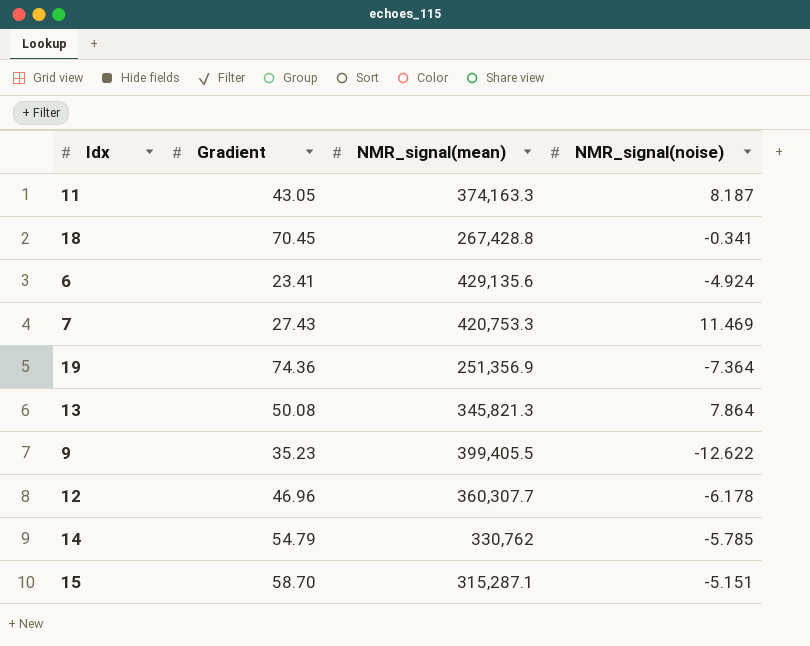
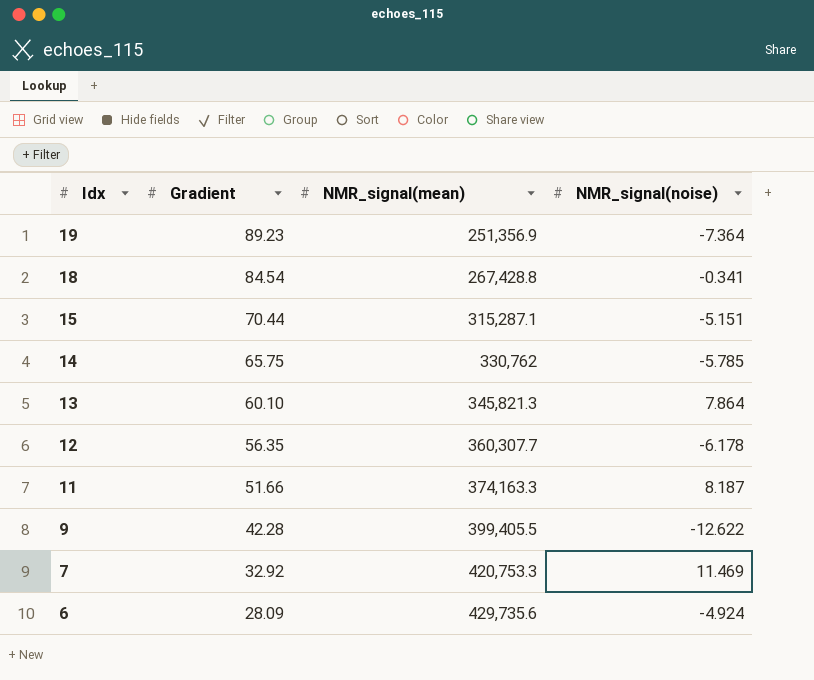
row order: none -> Idx descending
19 | Gradient: 74.36 -> 89.23
18 | Gradient: 70.45 -> 84.54
15 | Gradient: 58.70 -> 70.44
14 | Gradient: 54.79 -> 65.75
13 | Gradient: 50.08 -> 60.10
12 | Gradient: 46.96 -> 56.35
11 | Gradient: 43.05 -> 51.66
9 | Gradient: 35.23 -> 42.28
7 | Gradient: 27.43 -> 32.92
6 | Gradient: 23.41 -> 28.09
6 | NMR_signal(mean): 429,135.6 -> 429,735.6

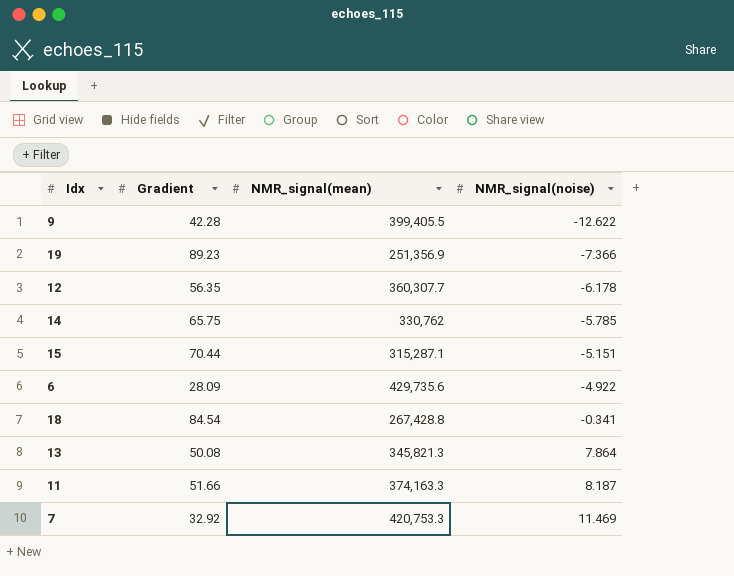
row order: Idx descending -> NMR_signal(noise) ascending
19 | NMR_signal(noise): -7.364 -> -7.366
6 | NMR_signal(noise): -4.924 -> -4.922
13 | Gradient: 60.10 -> 50.08

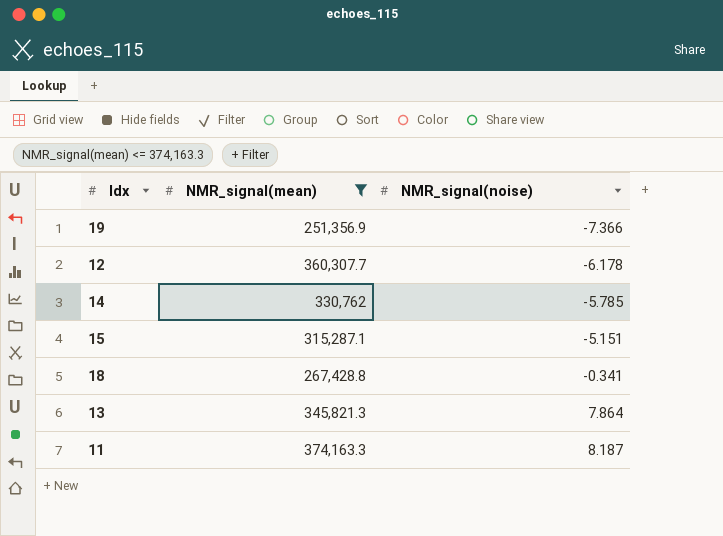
filter: none -> NMR_signal(mean) <= 374,163.3
column Gradient | position: 2 -> none

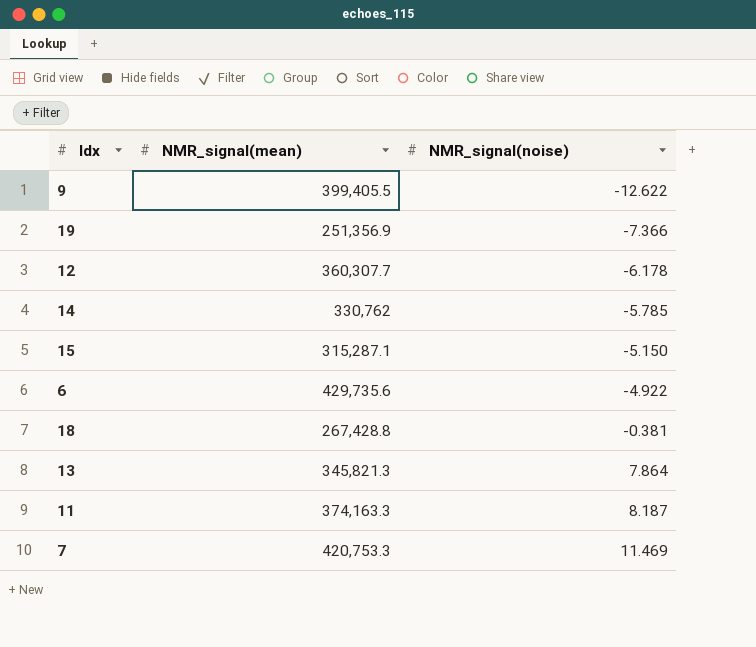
filter: NMR_signal(mean) <= 374,163.3 -> none
15 | NMR_signal(noise): -5.151 -> -5.150
18 | NMR_signal(noise): -0.341 -> -0.381

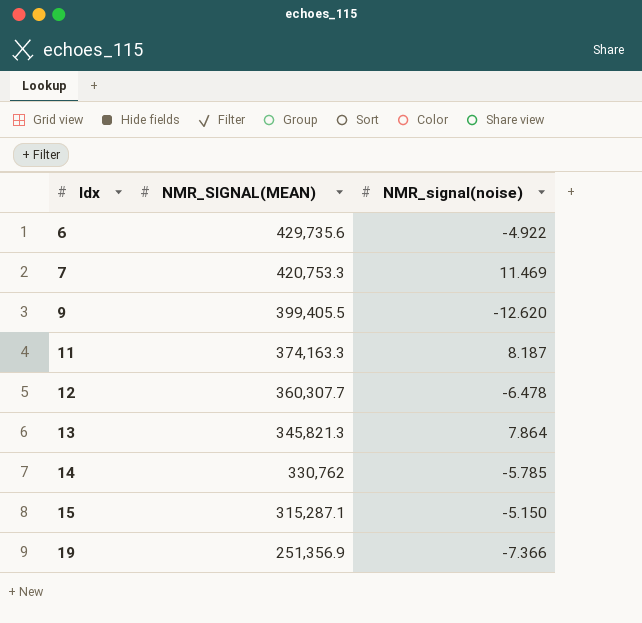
row order: NMR_signal(noise) ascending -> Idx ascending
column name: NMR_signal(mean) -> NMR_SIGNAL(MEAN)
row 18: 267,428.8 | -0.381 -> none
9 | NMR_signal(noise): -12.622 -> -12.620
12 | NMR_signal(noise): -6.178 -> -6.478

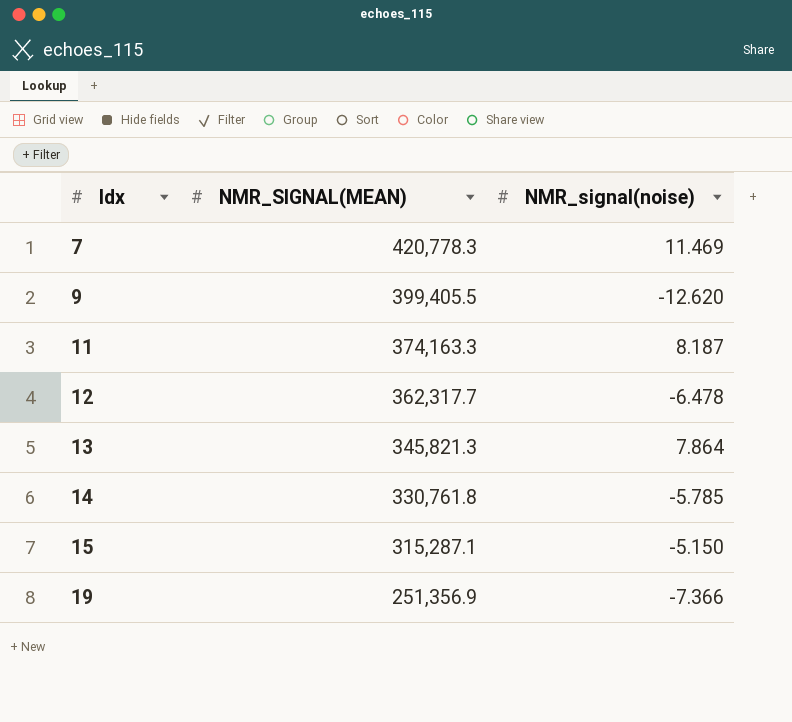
row 6: 429,735.6 | -4.922 -> none
7 | NMR_SIGNAL(MEAN): 420,753.3 -> 420,778.3
12 | NMR_SIGNAL(MEAN): 360,307.7 -> 362,317.7
14 | NMR_SIGNAL(MEAN): 330,762 -> 330,761.8

